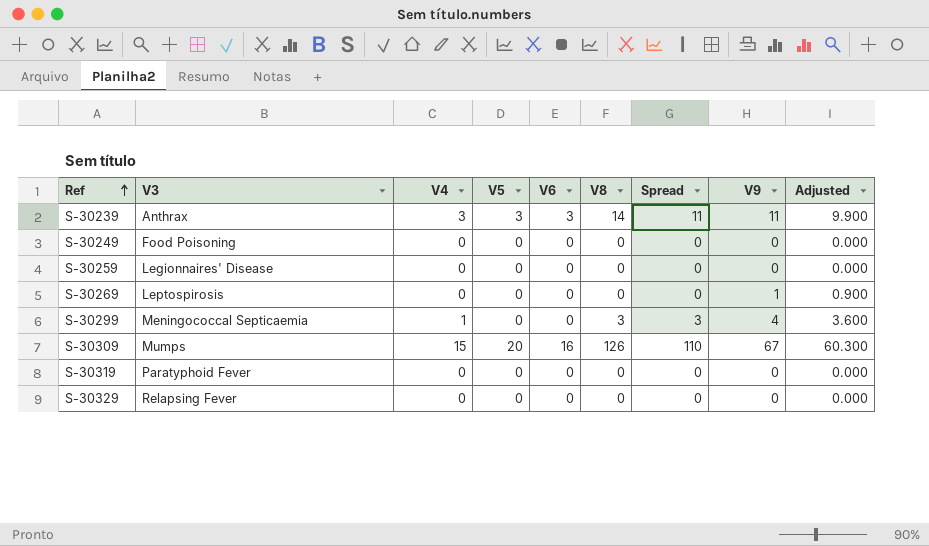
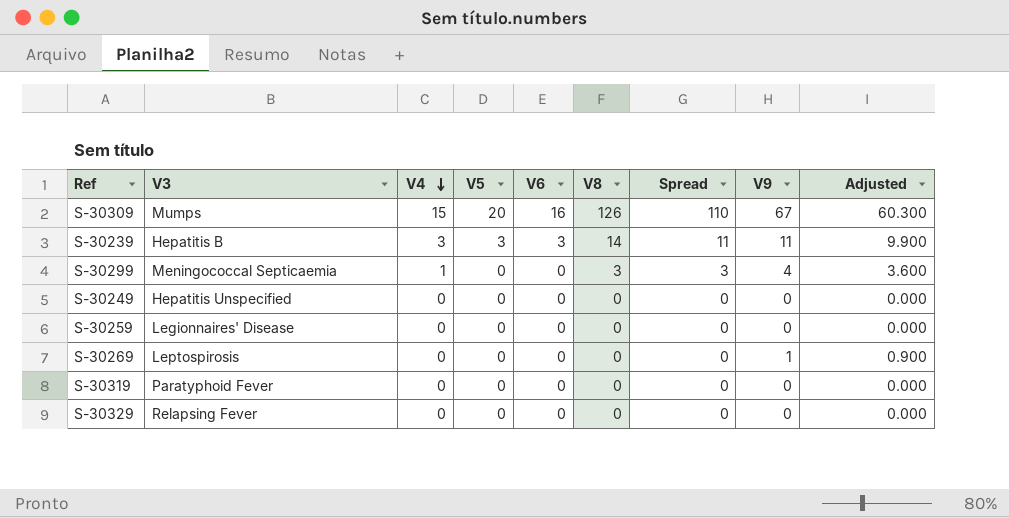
row order: Ref ascending -> V4 descending
S-30239 | V3: Anthrax -> Hepatitis B
S-30249 | V3: Food Poisoning -> Hepatitis Unspecified

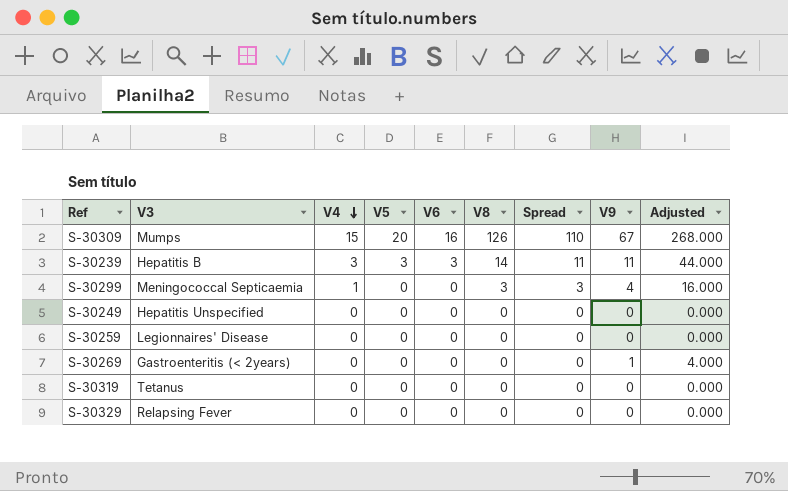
column Adjusted | formula: [V9] * 0.9 -> [V9] * 4
S-30269 | V3: Leptospirosis -> Gastroenteritis (< 2years)
S-30319 | V3: Paratyphoid Fever -> Tetanus

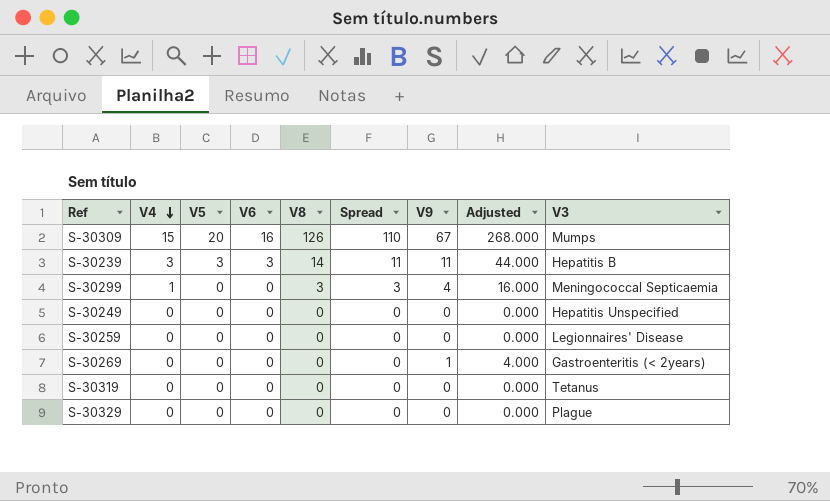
column V3 | position: 2 -> 9
S-30329 | V3: Relapsing Fever -> Plague

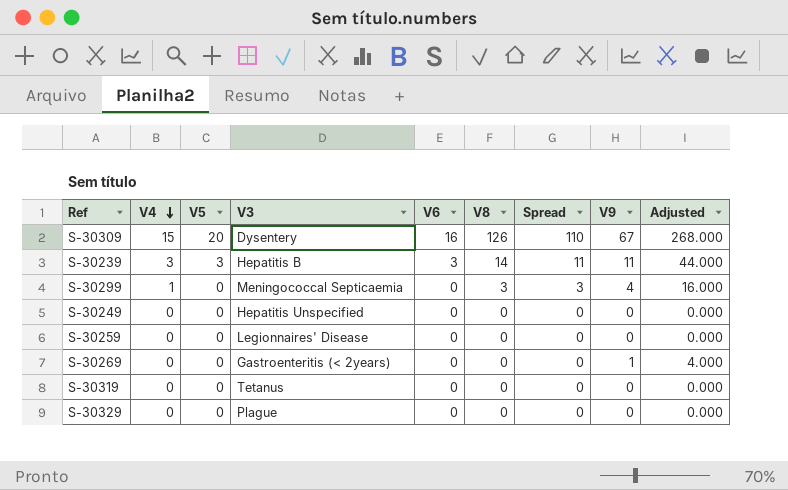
column V3 | position: 9 -> 4
S-30309 | V3: Mumps -> Dysentery

